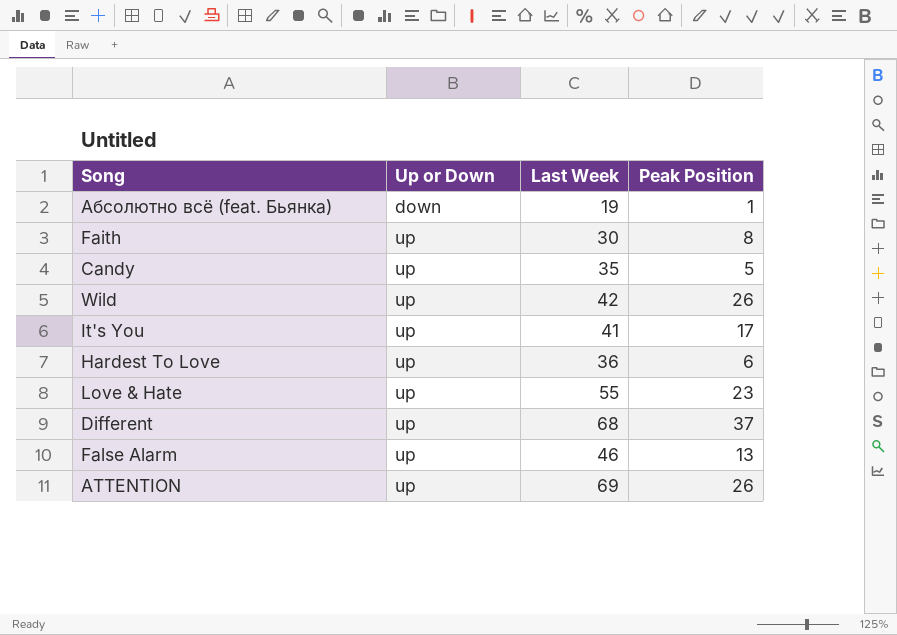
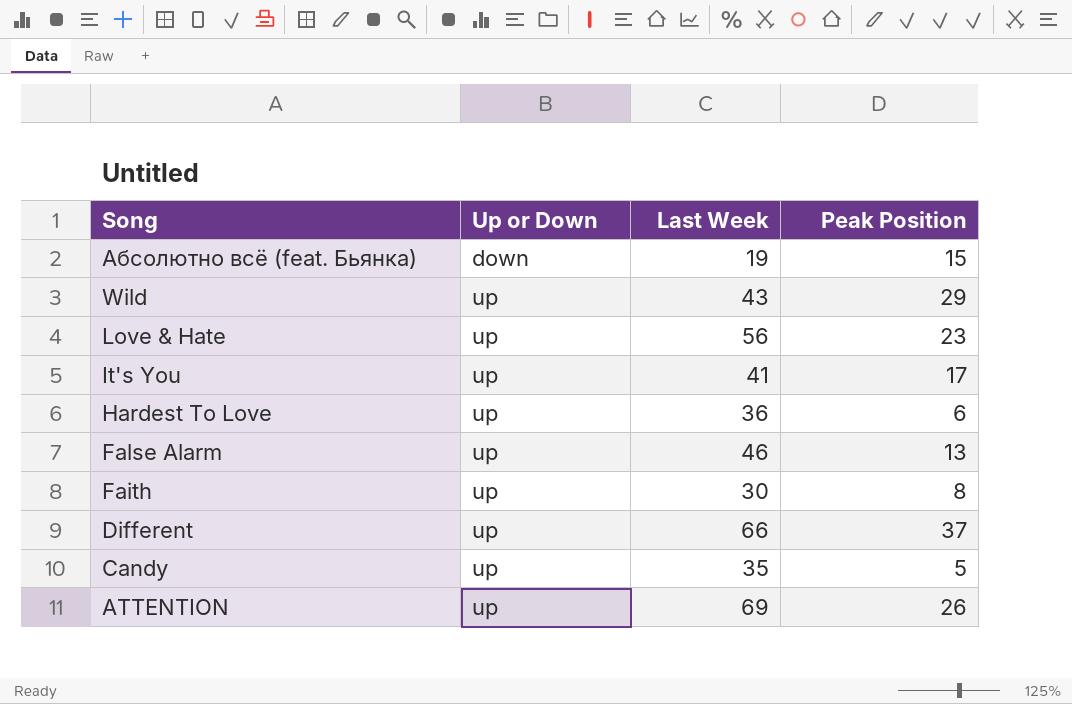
row order: Up or Down ascending -> Song descending
Абсолютно всё (feat. Бьянка) | Peak Position: 1 -> 15
Wild | Last Week: 42 -> 43
Wild | Peak Position: 26 -> 29
Love & Hate | Last Week: 55 -> 56
Different | Last Week: 68 -> 66

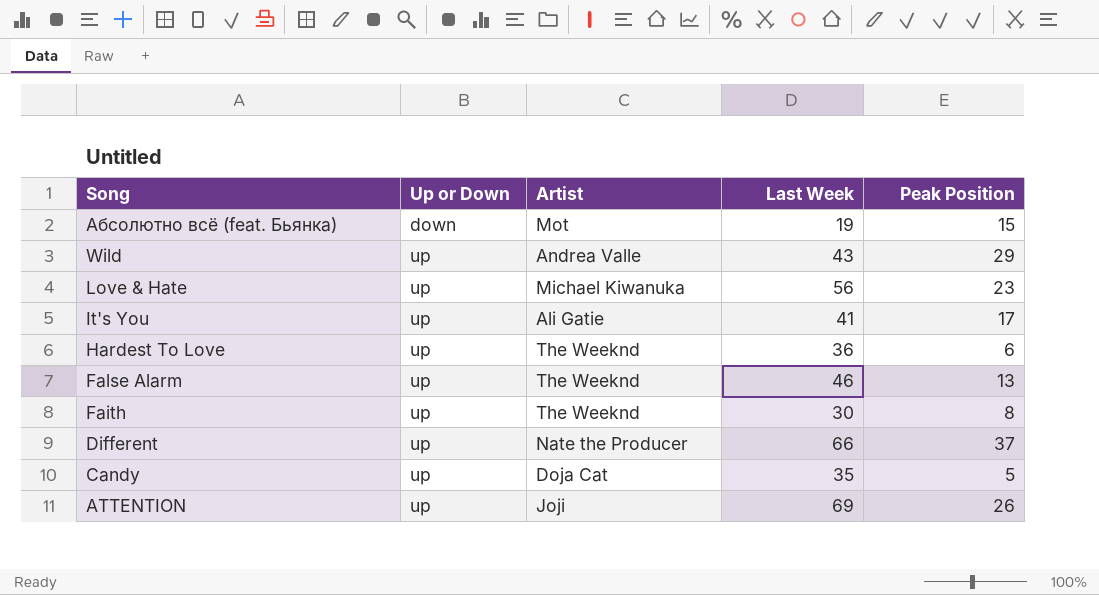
column Artist | position: none -> 3

